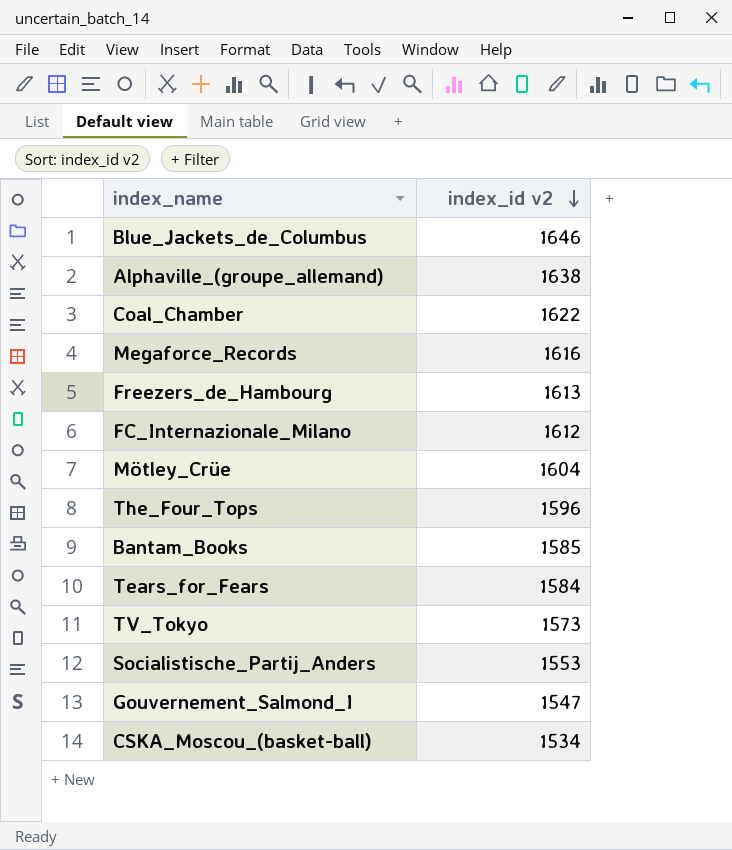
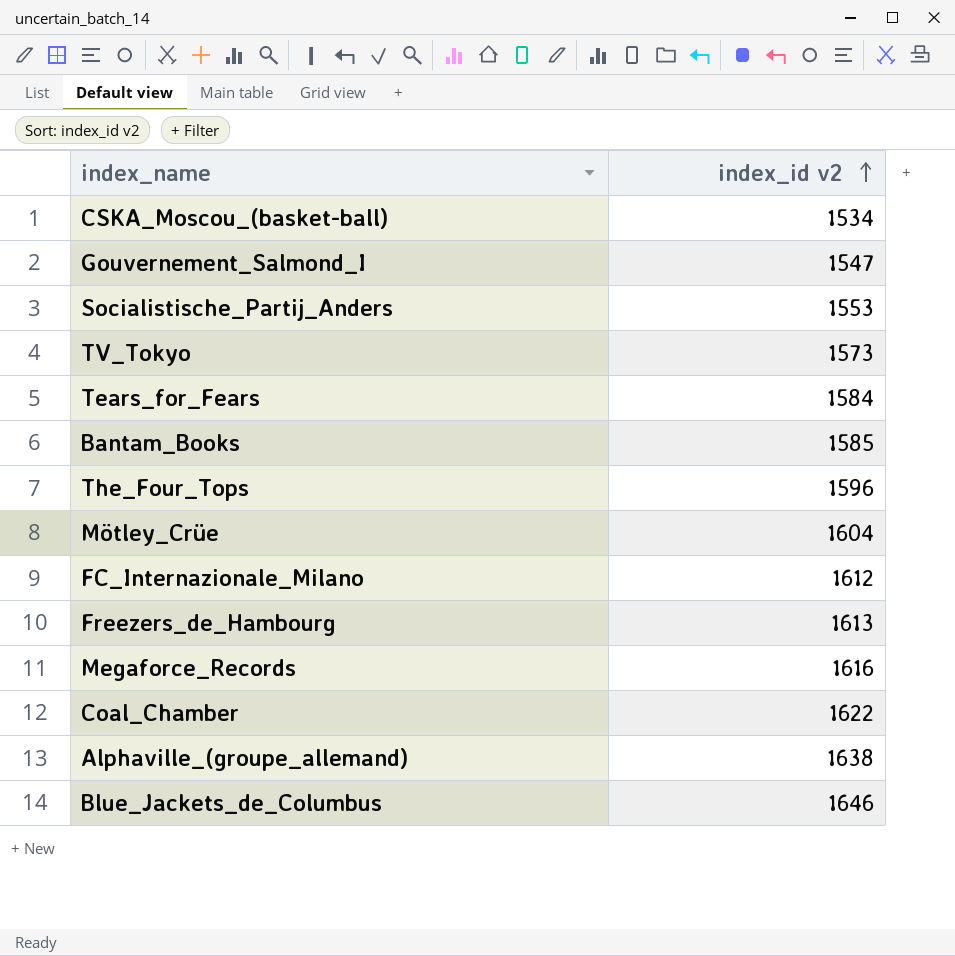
row order: index_id v2 descending -> index_id v2 ascending

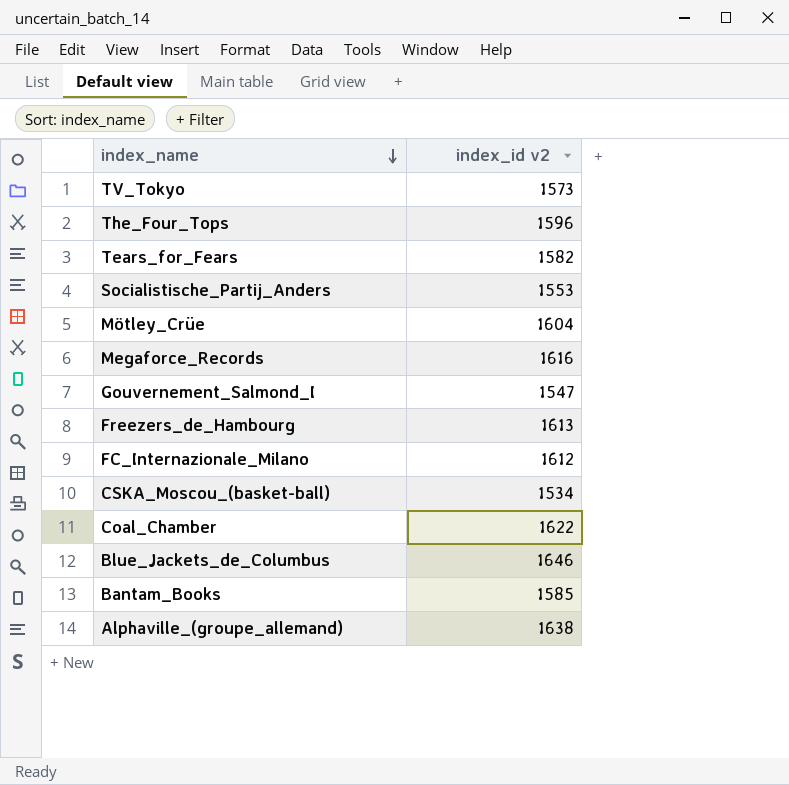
row order: index_id v2 ascending -> index_name descending
Tears_for_Fears | index_id v2: 1584 -> 1582

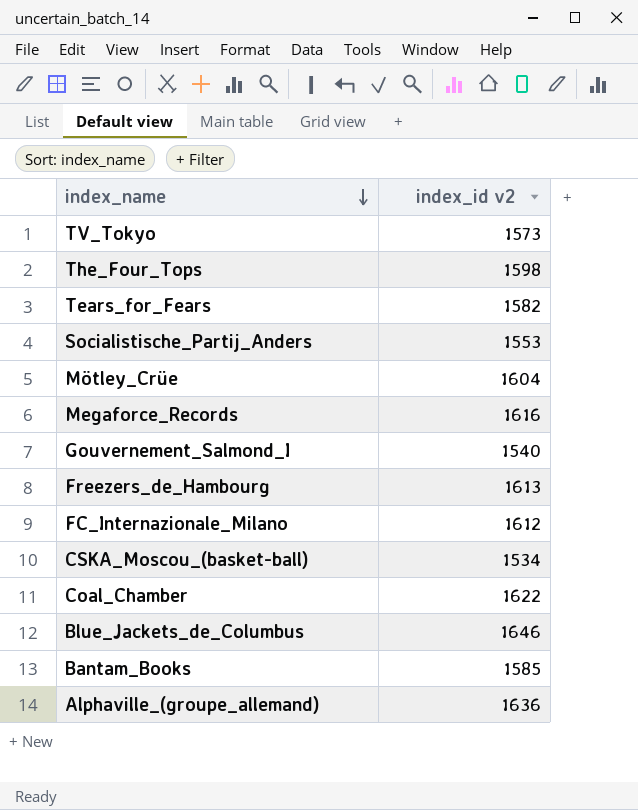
The_Four_Tops | index_id v2: 1596 -> 1598
Gouvernement_Salmond_I | index_id v2: 1547 -> 1540
Alphaville_(groupe_allemand) | index_id v2: 1638 -> 1636

